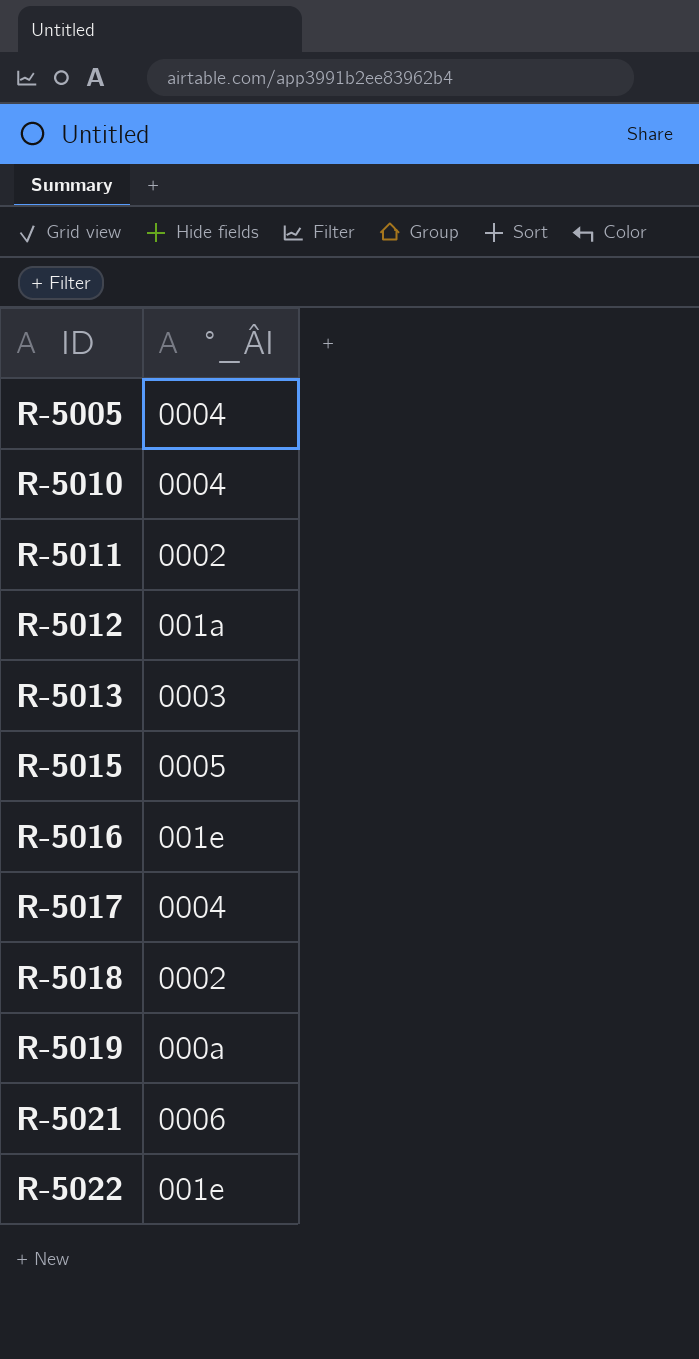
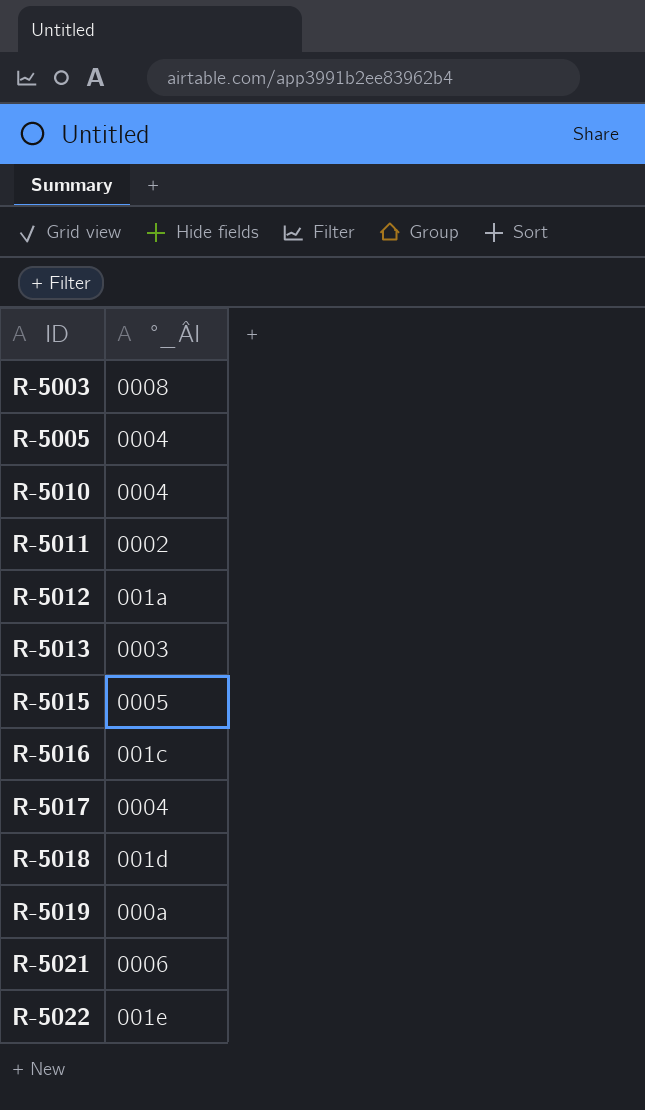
row R-5003: none -> 0008
R-5016 | °_ÂI: 001e -> 001c
R-5018 | °_ÂI: 0002 -> 001d

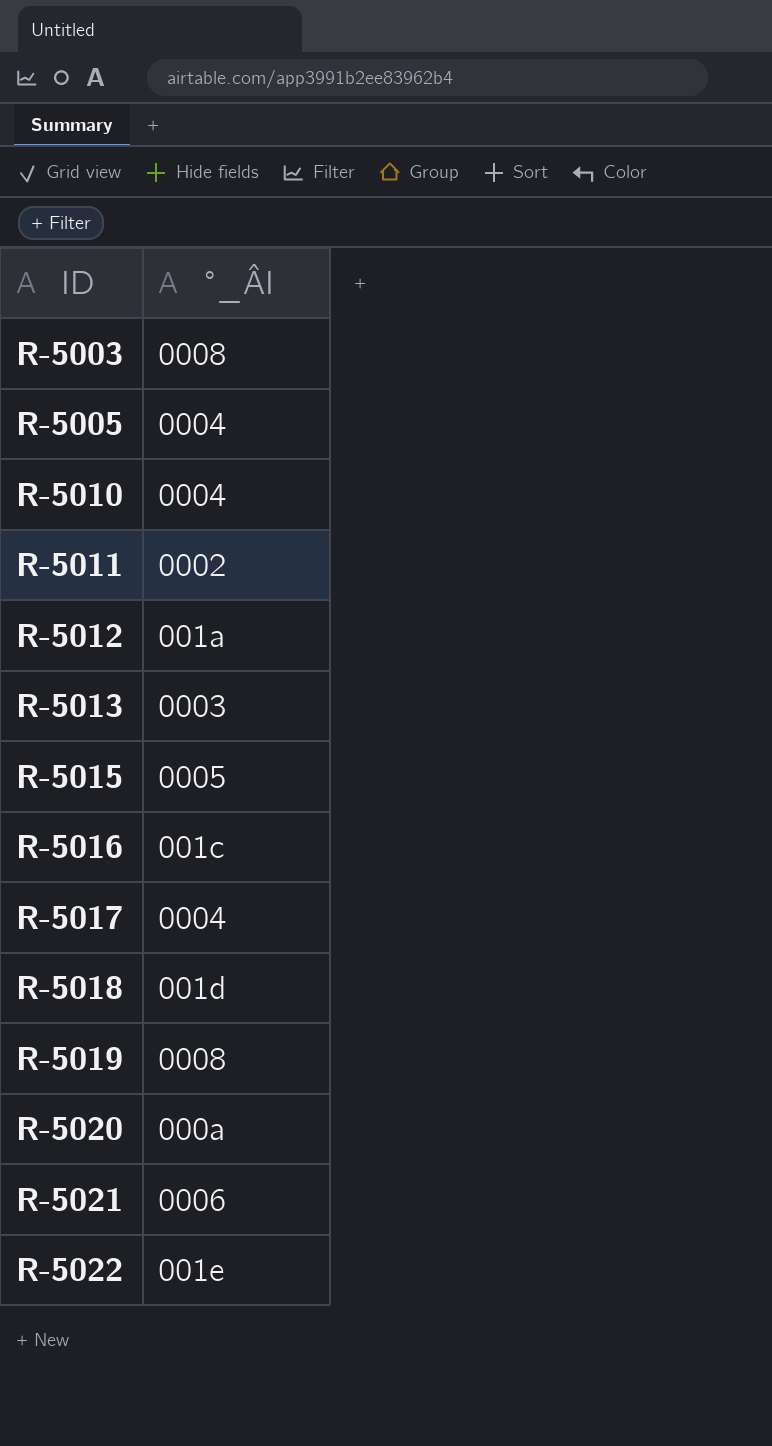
R-5019 | °_ÂI: 000a -> 0008
row R-5020: none -> 000a

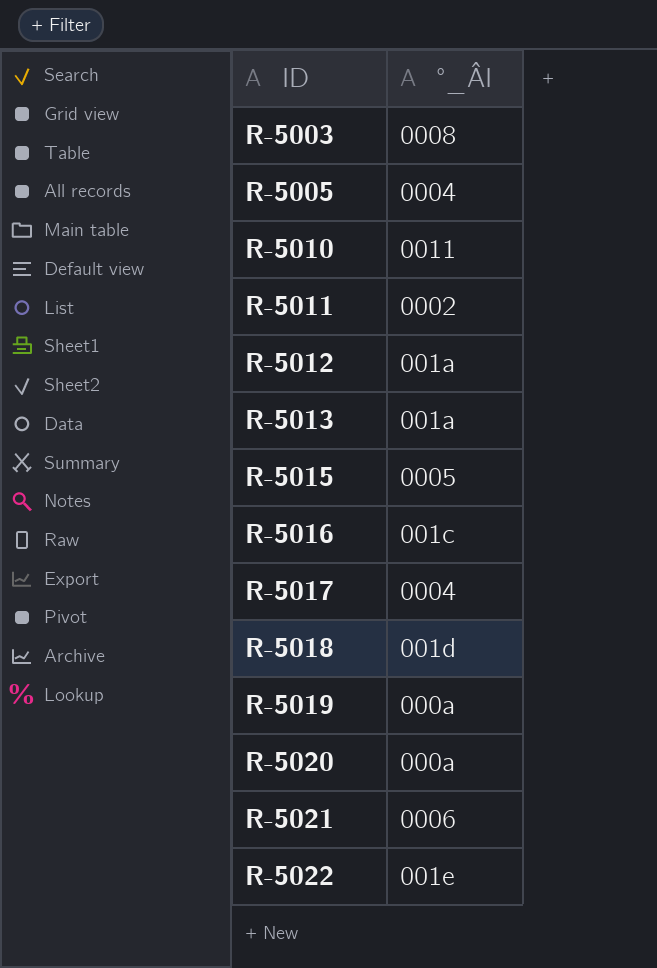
R-5010 | °_ÂI: 0004 -> 0011
R-5013 | °_ÂI: 0003 -> 001a
R-5019 | °_ÂI: 0008 -> 000a

